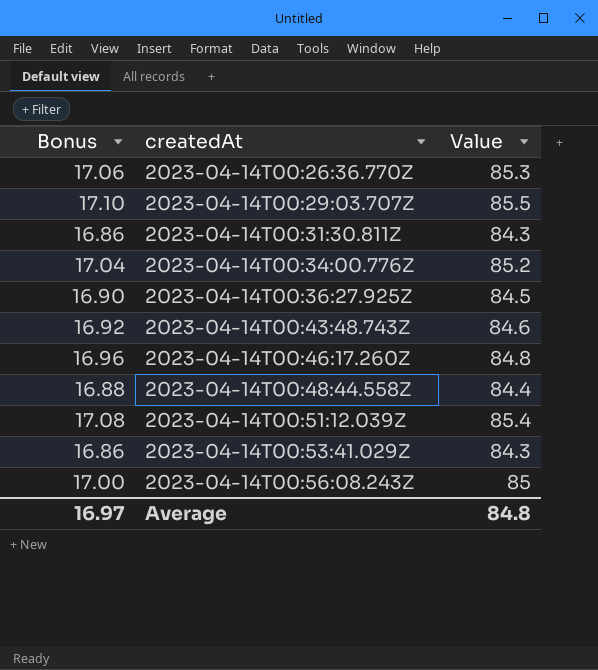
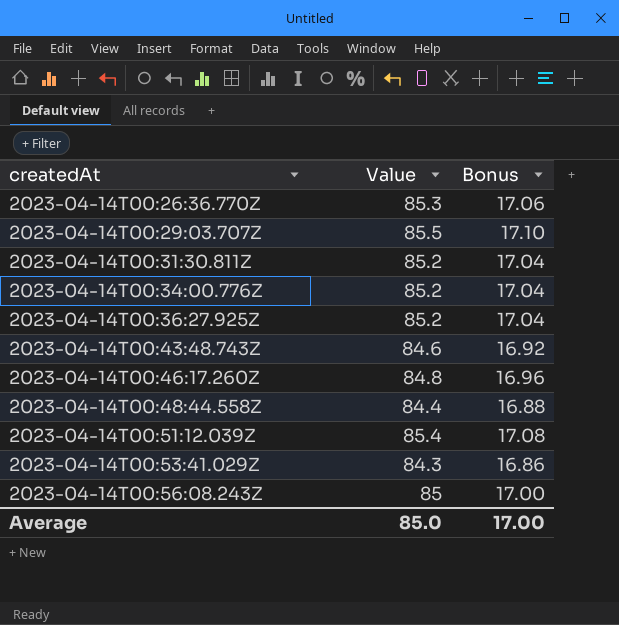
column Bonus | position: 1 -> 3
2023-04-14T00:31:30.811Z | Value: 84.3 -> 85.2
2023-04-14T00:31:30.811Z | Bonus: 16.86 -> 17.04
2023-04-14T00:36:27.925Z | Value: 84.5 -> 85.2
2023-04-14T00:36:27.925Z | Bonus: 16.90 -> 17.04
Average | Value: 84.8 -> 85.0
Average | Bonus: 16.97 -> 17.00

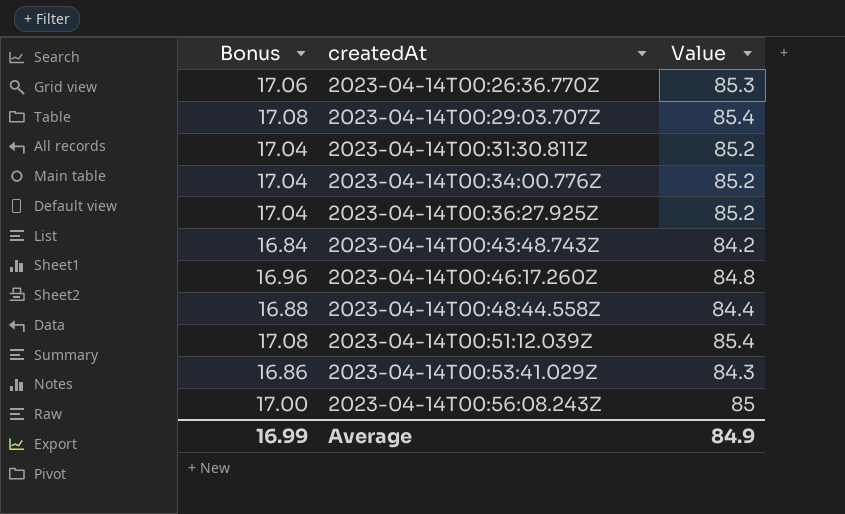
column Bonus | position: 3 -> 1
2023-04-14T00:29:03.707Z | Bonus: 17.10 -> 17.08
2023-04-14T00:29:03.707Z | Value: 85.5 -> 85.4
2023-04-14T00:43:48.743Z | Bonus: 16.92 -> 16.84
2023-04-14T00:43:48.743Z | Value: 84.6 -> 84.2
Average | Bonus: 17.00 -> 16.99
Average | Value: 85.0 -> 84.9

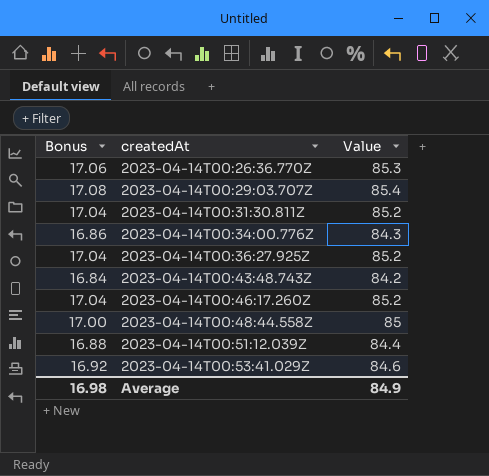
row 2023-04-14T00:56:08.243Z: 17.00 | 85 -> none
2023-04-14T00:34:00.776Z | Bonus: 17.04 -> 16.86
2023-04-14T00:34:00.776Z | Value: 85.2 -> 84.3
2023-04-14T00:46:17.260Z | Bonus: 16.96 -> 17.04
2023-04-14T00:46:17.260Z | Value: 84.8 -> 85.2
2023-04-14T00:48:44.558Z | Bonus: 16.88 -> 17.00
2023-04-14T00:48:44.558Z | Value: 84.4 -> 85
2023-04-14T00:51:12.039Z | Bonus: 17.08 -> 16.88
2023-04-14T00:51:12.039Z | Value: 85.4 -> 84.4
2023-04-14T00:53:41.029Z | Bonus: 16.86 -> 16.92
2023-04-14T00:53:41.029Z | Value: 84.3 -> 84.6
Average | Bonus: 16.99 -> 16.98

